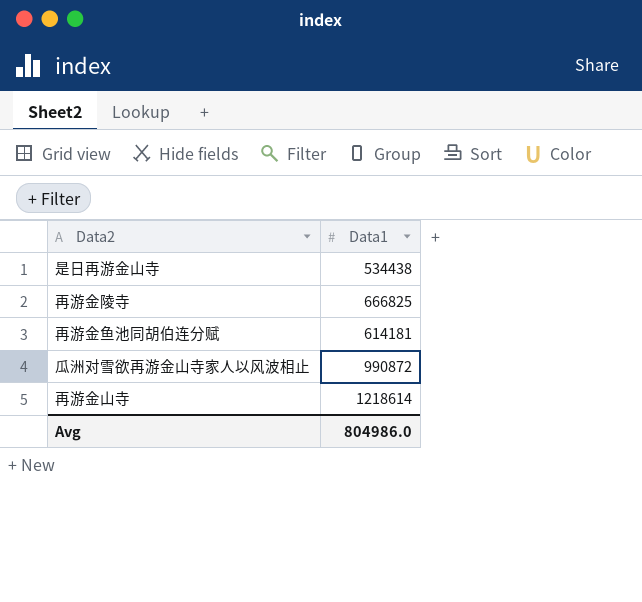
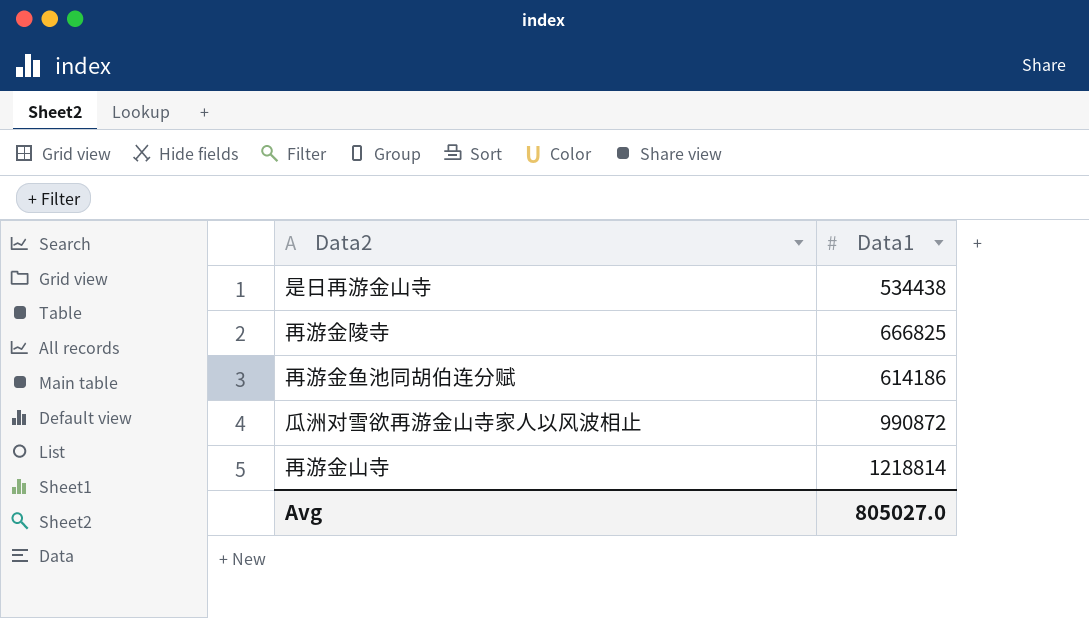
再游金鱼池同胡伯连分赋 | Data1: 614181 -> 614186
再游金山寺 | Data1: 1218614 -> 1218814
Avg | Data1: 804986.0 -> 805027.0

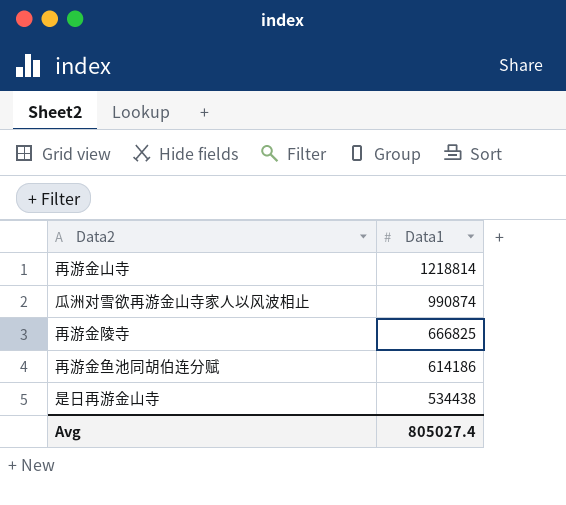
row order: none -> Data1 descending
瓜洲对雪欲再游金山寺家人以风波相止 | Data1: 990872 -> 990874
Avg | Data1: 805027.0 -> 805027.4

